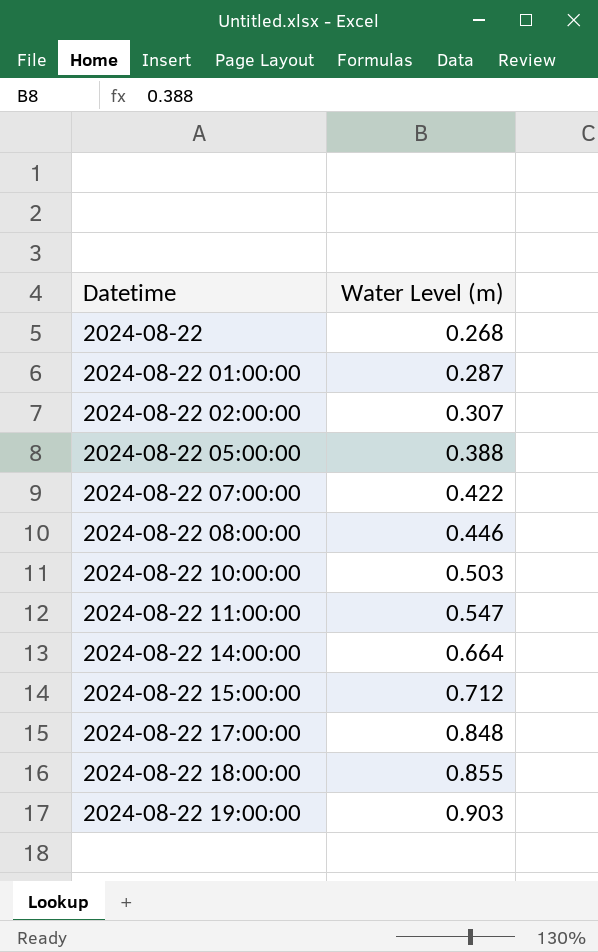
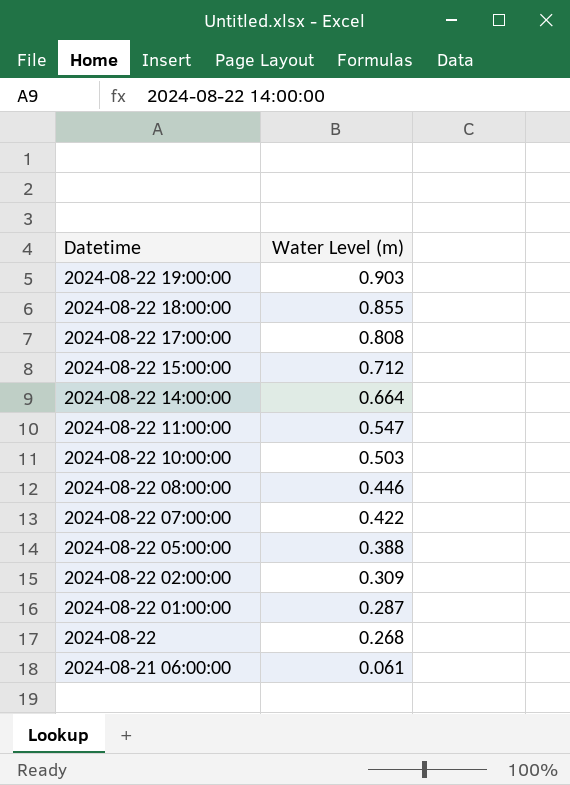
row order: Datetime ascending -> Datetime descending
2024-08-22 17:00:00 | Water Level (m): 0.848 -> 0.808
2024-08-22 02:00:00 | Water Level (m): 0.307 -> 0.309
row 2024-08-21 06:00:00: none -> 0.061

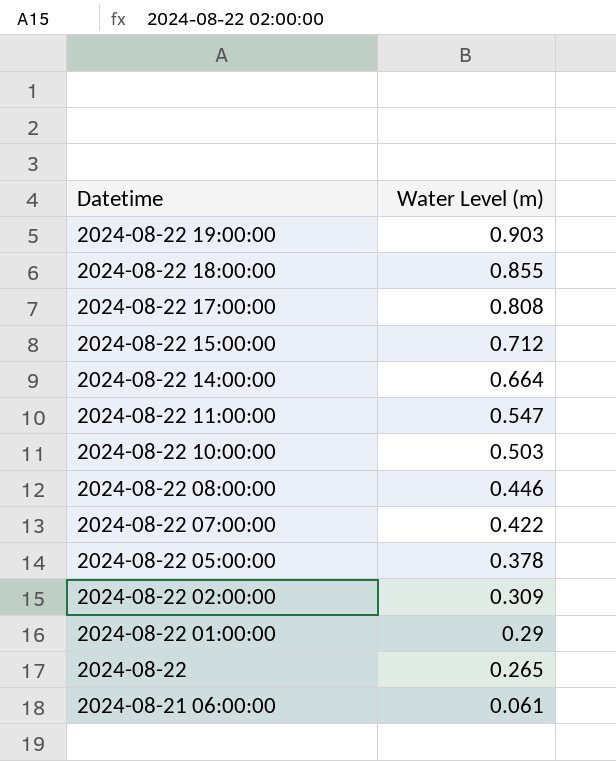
2024-08-22 05:00:00 | Water Level (m): 0.388 -> 0.378
2024-08-22 01:00:00 | Water Level (m): 0.287 -> 0.29
2024-08-22 | Water Level (m): 0.268 -> 0.265

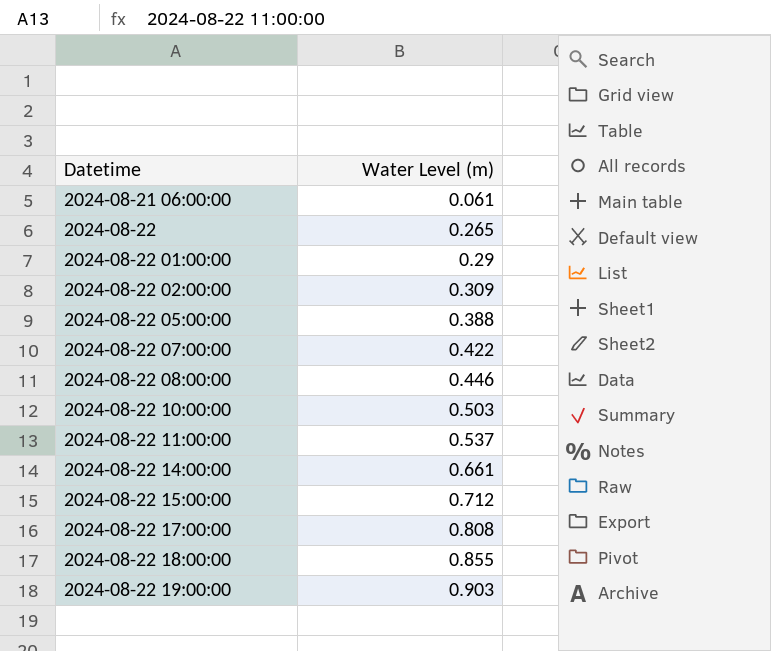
row order: Datetime descending -> Datetime ascending
2024-08-22 05:00:00 | Water Level (m): 0.378 -> 0.388
2024-08-22 11:00:00 | Water Level (m): 0.547 -> 0.537
2024-08-22 14:00:00 | Water Level (m): 0.664 -> 0.661

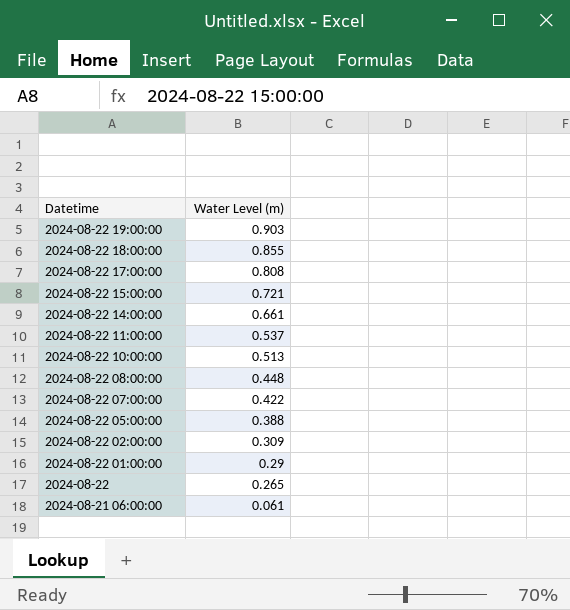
row order: Datetime ascending -> Datetime descending
2024-08-22 15:00:00 | Water Level (m): 0.712 -> 0.721
2024-08-22 10:00:00 | Water Level (m): 0.503 -> 0.513
2024-08-22 08:00:00 | Water Level (m): 0.446 -> 0.448

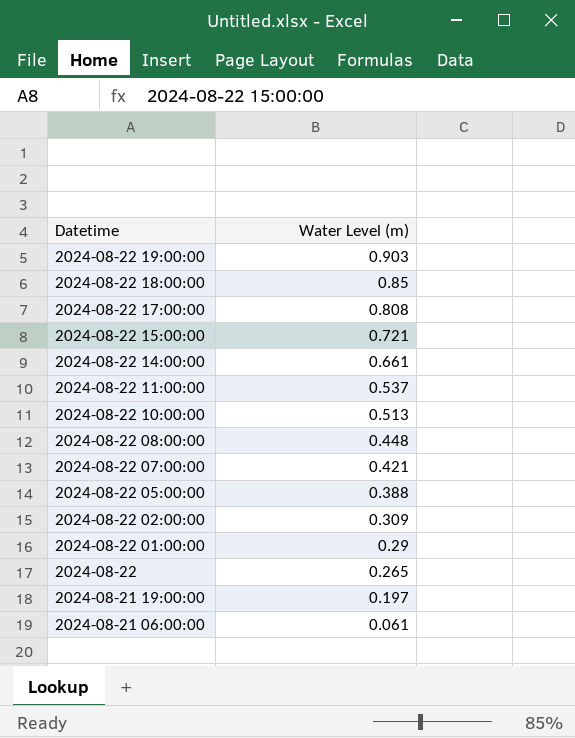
2024-08-22 18:00:00 | Water Level (m): 0.855 -> 0.85
2024-08-22 07:00:00 | Water Level (m): 0.422 -> 0.421
row 2024-08-21 19:00:00: none -> 0.197

